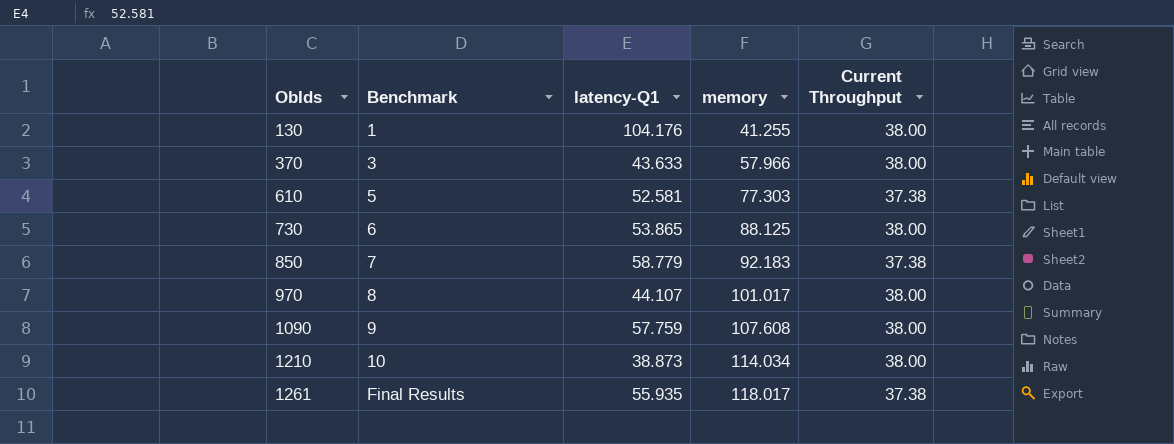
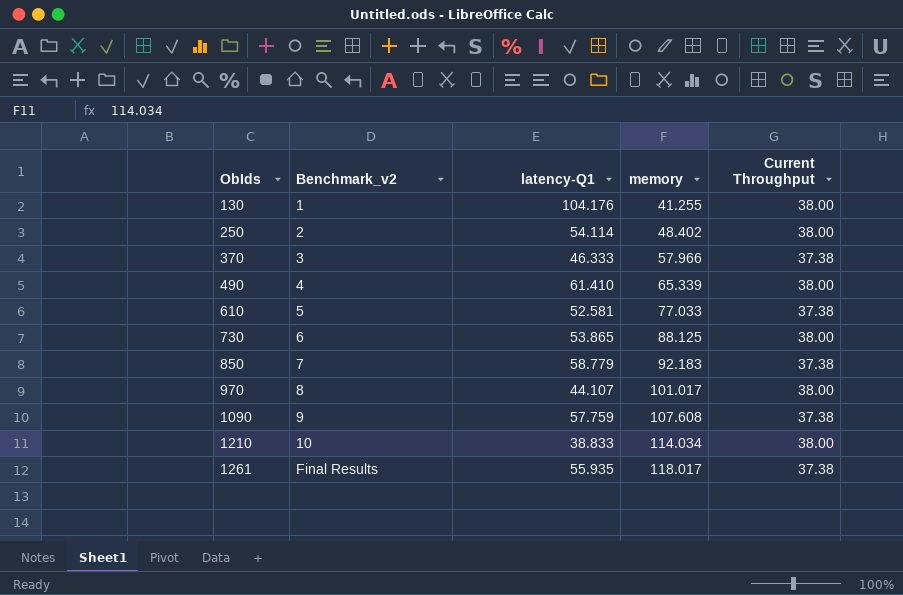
column name: Benchmark -> Benchmark_v2
row 250: none -> 2 | 54.114 | 48.402 | 38.00
370 | latency-Q1: 43.633 -> 46.333
370 | Current Throughput: 38.00 -> 37.38
row 490: none -> 4 | 61.410 | 65.339 | 38.00
610 | memory: 77.303 -> 77.033
1090 | Current Throughput: 38.00 -> 37.38
1210 | latency-Q1: 38.873 -> 38.833

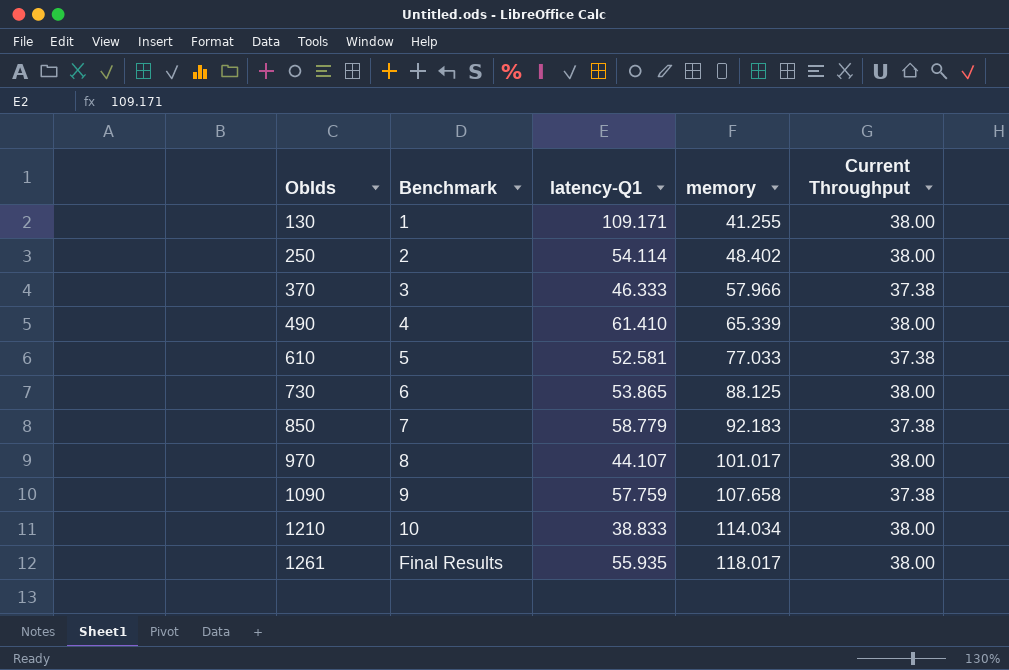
column name: Benchmark_v2 -> Benchmark
130 | latency-Q1: 104.176 -> 109.171
1090 | memory: 107.608 -> 107.658
1261 | Current Throughput: 37.38 -> 38.00

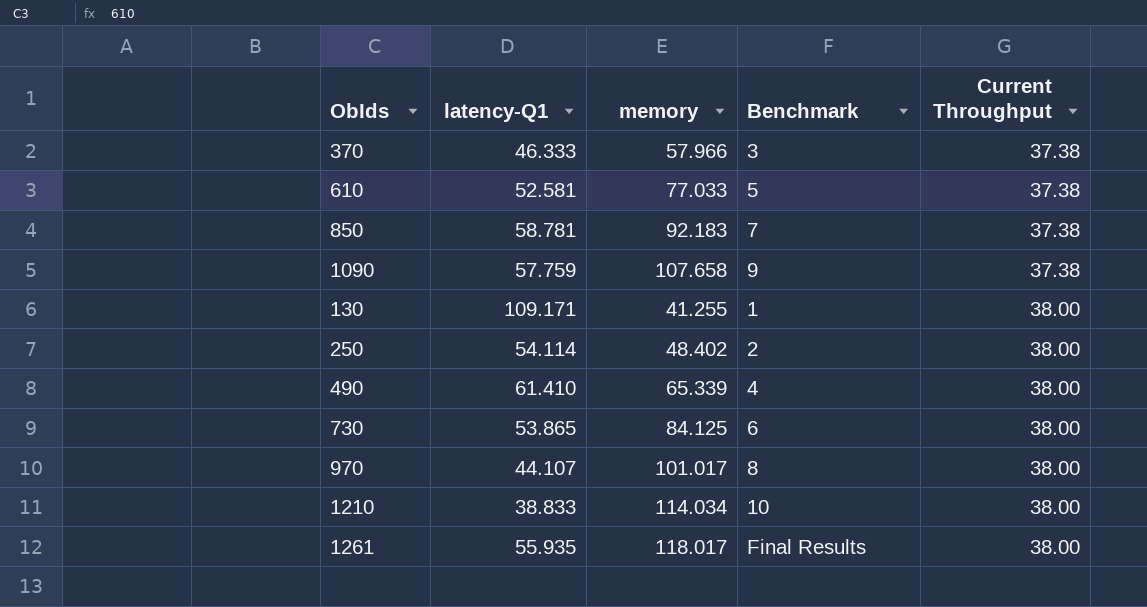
row order: ObIds ascending -> Current Throughput ascending
column Benchmark | position: 2 -> 4
850 | latency-Q1: 58.779 -> 58.781
730 | memory: 88.125 -> 84.125

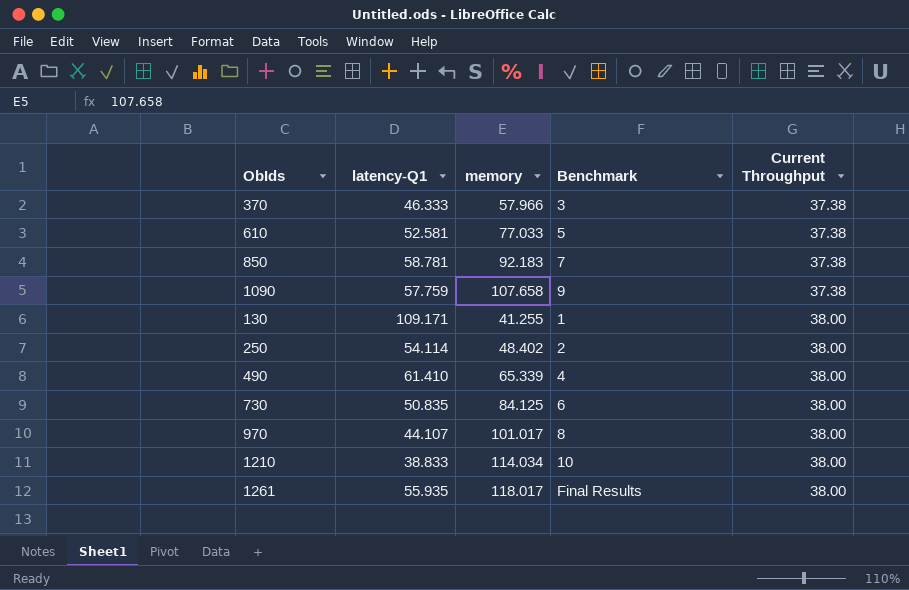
730 | latency-Q1: 53.865 -> 50.835

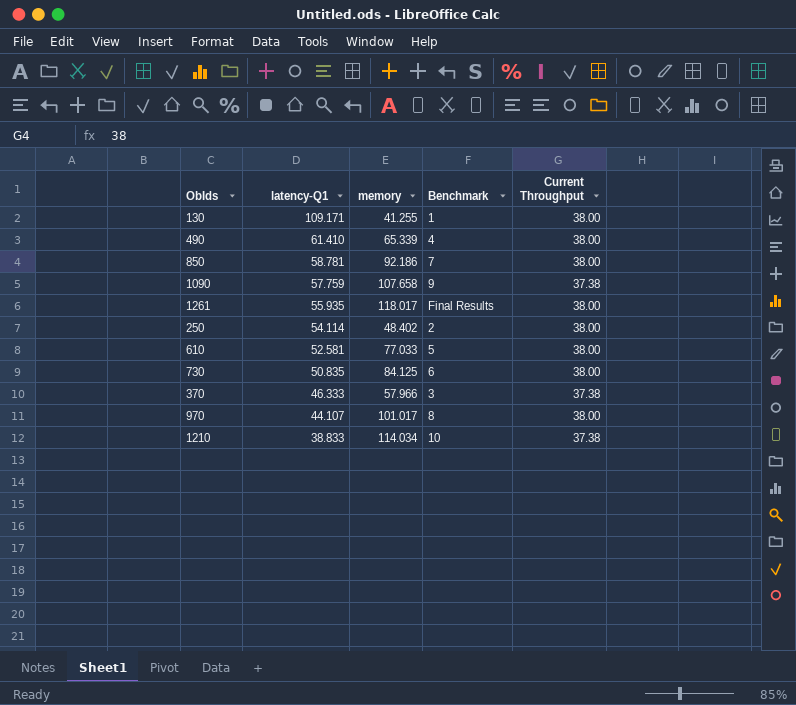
row order: Current Throughput ascending -> latency-Q1 descending
850 | memory: 92.183 -> 92.186
850 | Current Throughput: 37.38 -> 38.00
610 | Current Throughput: 37.38 -> 38.00
1210 | Current Throughput: 38.00 -> 37.38

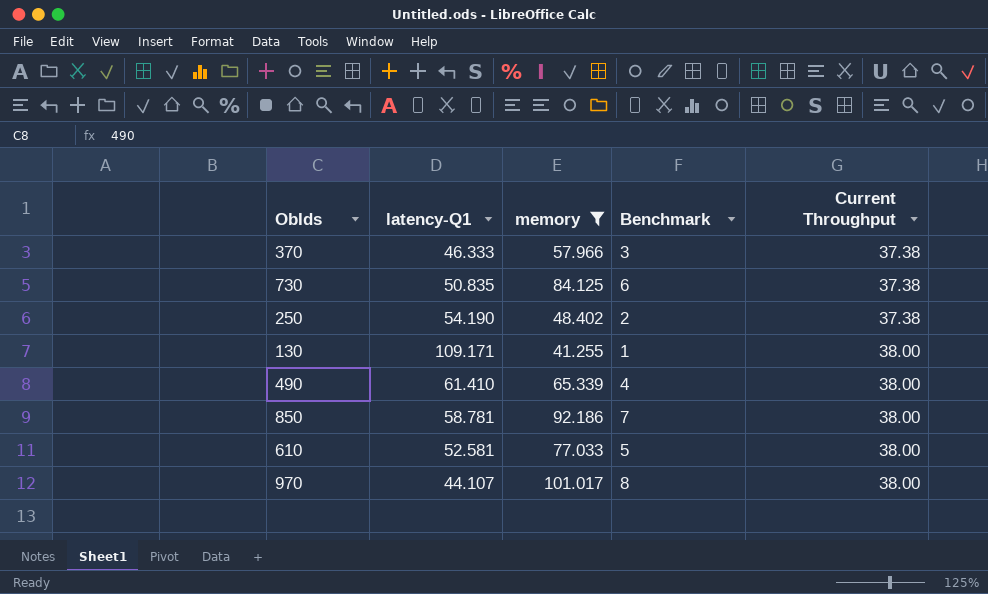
filter: none -> memory <= 101.017
row order: latency-Q1 descending -> Current Throughput ascending
730 | Current Throughput: 38.00 -> 37.38
250 | latency-Q1: 54.114 -> 54.190
250 | Current Throughput: 38.00 -> 37.38

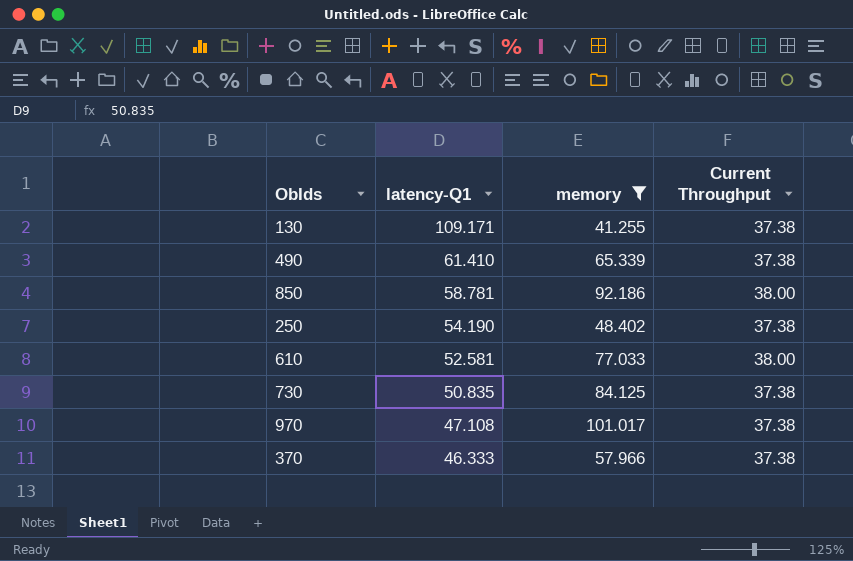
row order: Current Throughput ascending -> latency-Q1 descending
column Benchmark | position: 4 -> none
130 | Current Throughput: 38.00 -> 37.38
490 | Current Throughput: 38.00 -> 37.38
970 | latency-Q1: 44.107 -> 47.108
970 | Current Throughput: 38.00 -> 37.38

